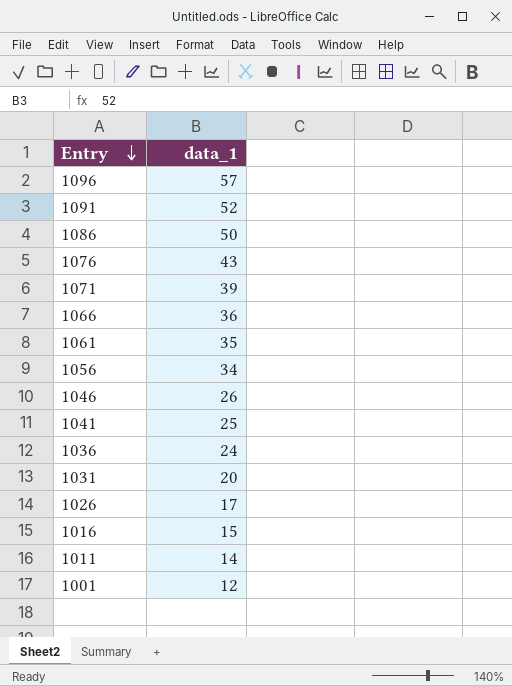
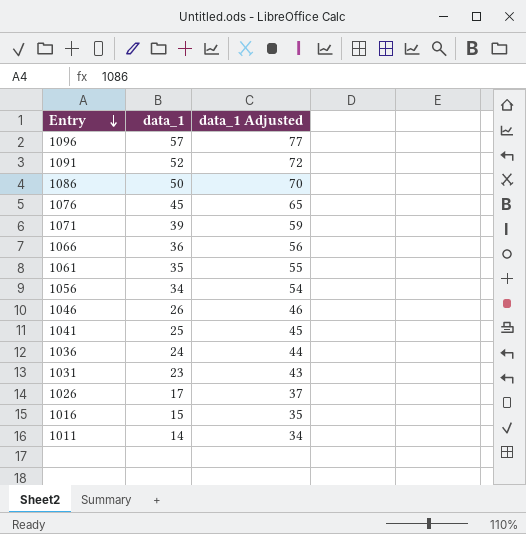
column data_1 Adjusted | formula: none -> [data_1] + 20
row 1001: 12 -> none
1076 | data_1: 43 -> 45
1031 | data_1: 20 -> 23

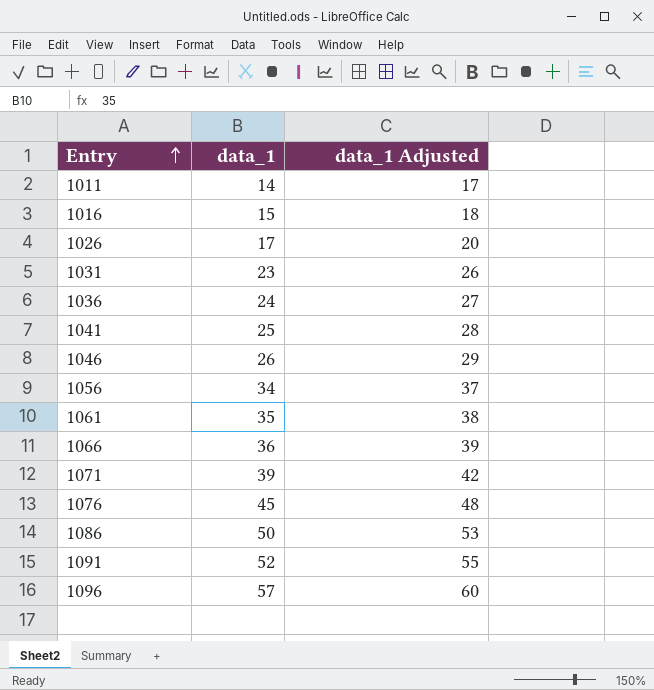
row order: Entry descending -> Entry ascending
column data_1 Adjusted | formula: [data_1] + 20 -> [data_1] + 3

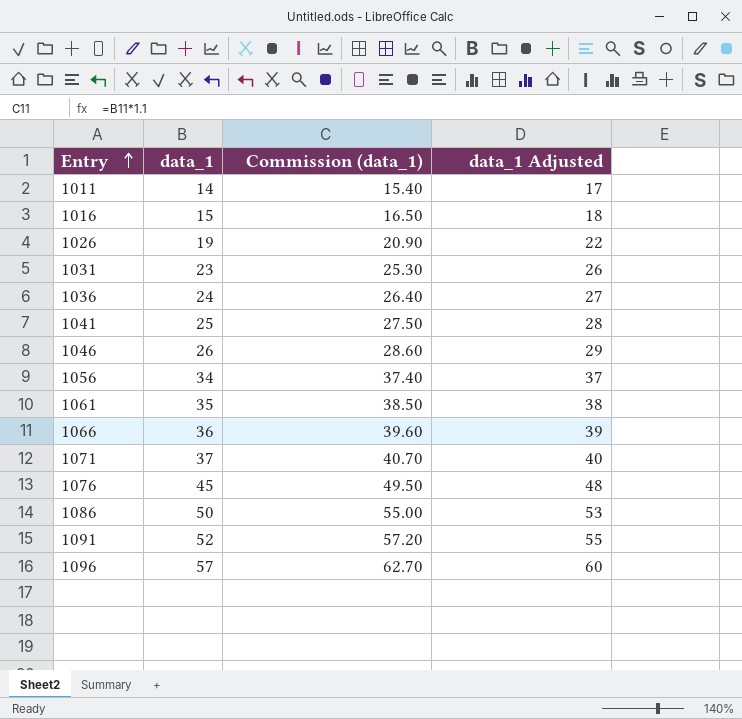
column Commission (data_1) | formula: none -> [data_1] * 1.1
1026 | data_1: 17 -> 19
1026 | data_1 Adjusted: 20 -> 22
1071 | data_1: 39 -> 37
1071 | data_1 Adjusted: 42 -> 40

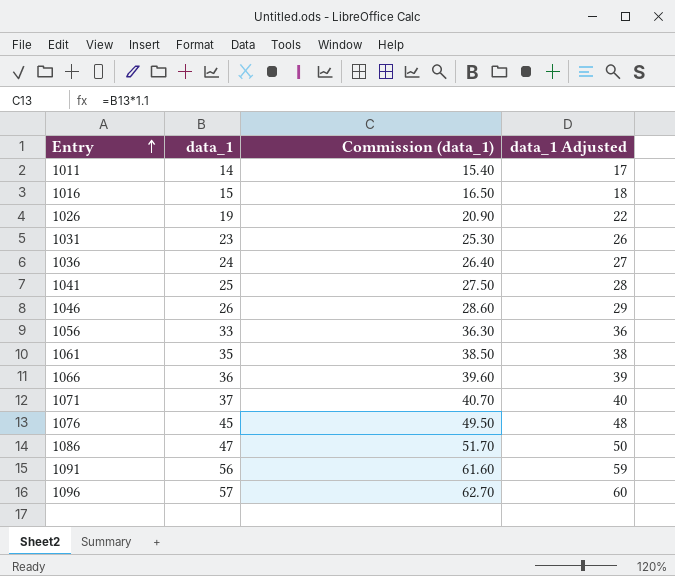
1056 | data_1: 34 -> 33
1056 | Commission (data_1): 37.40 -> 36.30
1056 | data_1 Adjusted: 37 -> 36
1086 | data_1: 50 -> 47
1086 | Commission (data_1): 55.00 -> 51.70
1086 | data_1 Adjusted: 53 -> 50
1091 | data_1: 52 -> 56
1091 | Commission (data_1): 57.20 -> 61.60
1091 | data_1 Adjusted: 55 -> 59

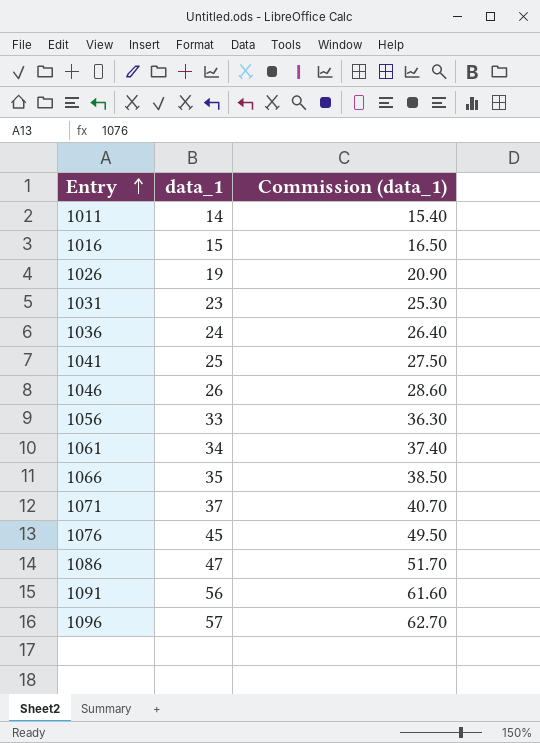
column data_1 Adjusted | formula: [data_1] + 3 -> none
1061 | data_1: 35 -> 34
1061 | Commission (data_1): 38.50 -> 37.40
1066 | data_1: 36 -> 35
1066 | Commission (data_1): 39.60 -> 38.50

